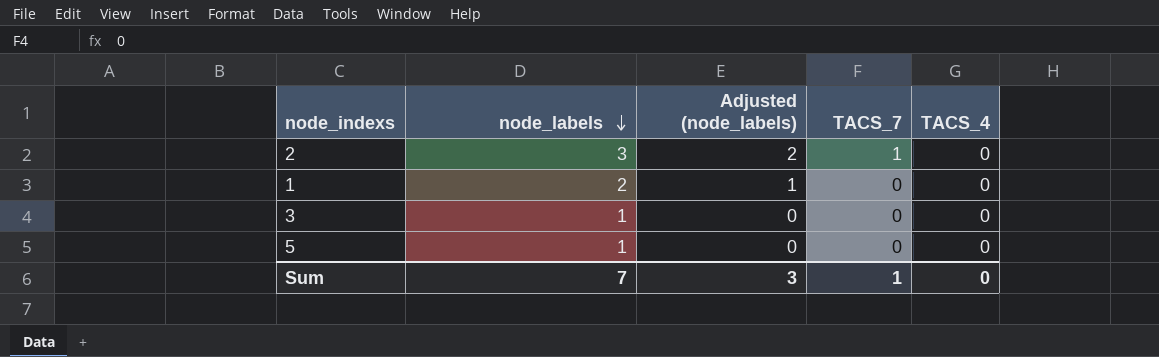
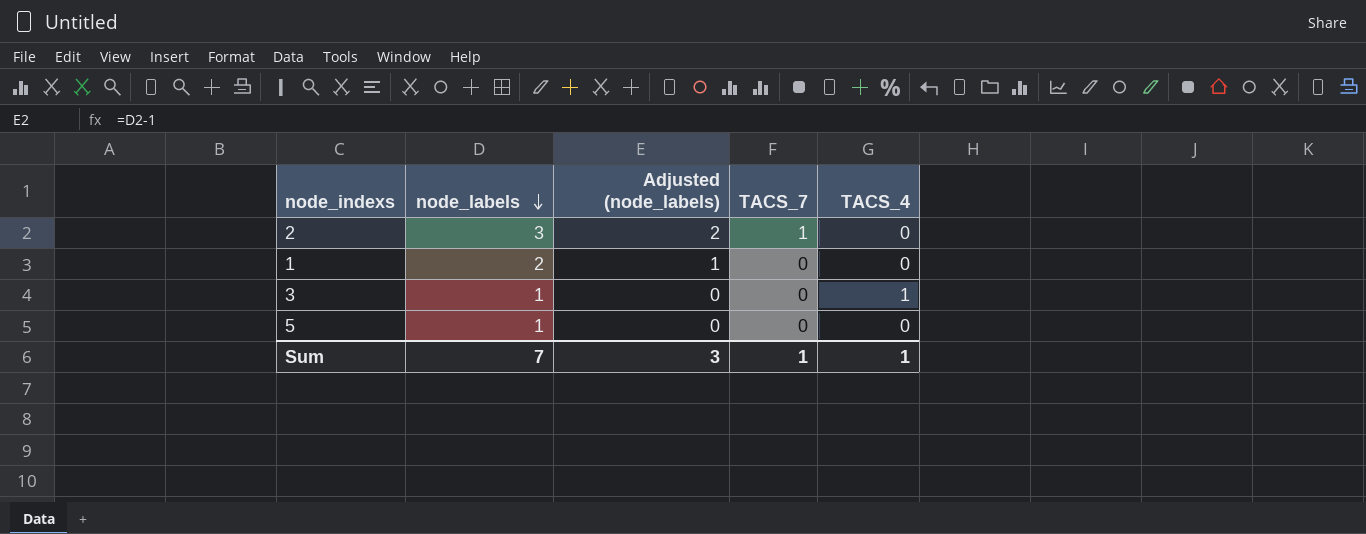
3 | TACS_4: 0 -> 1
Sum | TACS_4: 0 -> 1

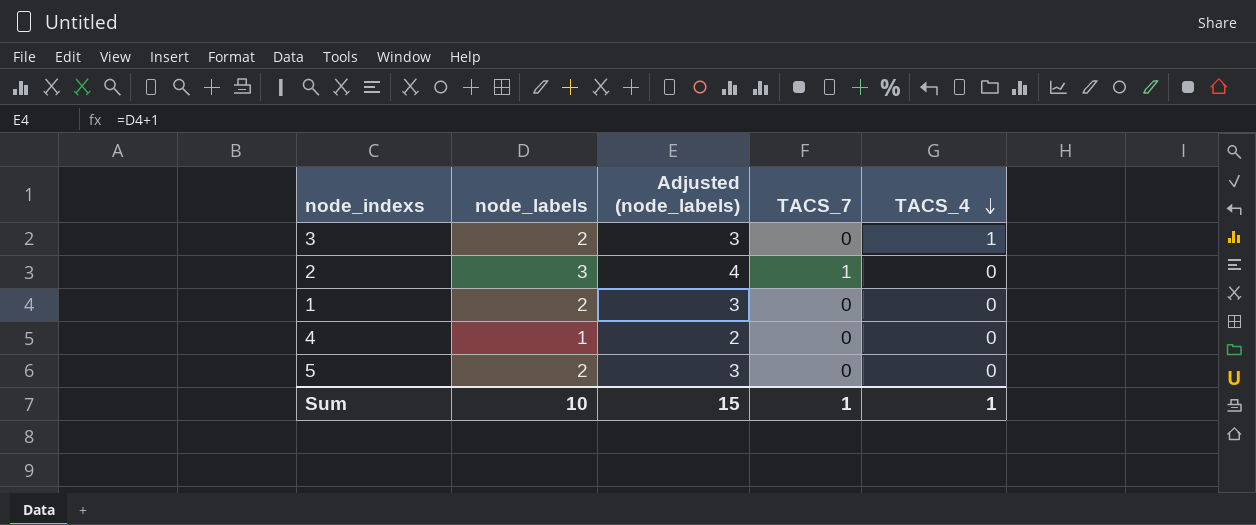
row order: node_labels descending -> TACS_4 descending
column Adjusted (node_labels) | formula: [node_labels] - 1 -> [node_labels] + 1
3 | node_labels: 1 -> 2
row 4: none -> 1 | 2 | 0 | 0
5 | node_labels: 1 -> 2
Sum | node_labels: 7 -> 10
Sum | Adjusted (node_labels): 3 -> 15

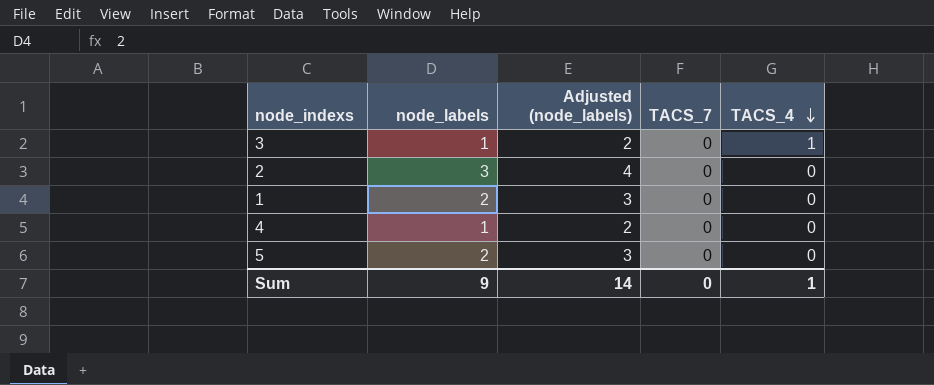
3 | node_labels: 2 -> 1
3 | Adjusted (node_labels): 3 -> 2
2 | TACS_7: 1 -> 0
Sum | node_labels: 10 -> 9
Sum | Adjusted (node_labels): 15 -> 14
Sum | TACS_7: 1 -> 0

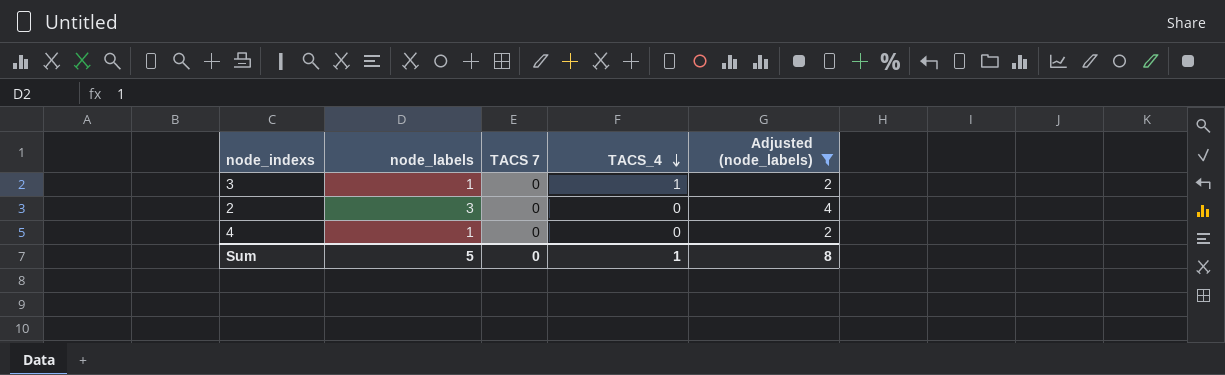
filter: none -> Adjusted (node_labels) != 3
column name: TACS_7 -> TACS 7
column Adjusted (node_labels) | position: 3 -> 5
Sum | node_labels: 9 -> 5
Sum | Adjusted (node_labels): 14 -> 8

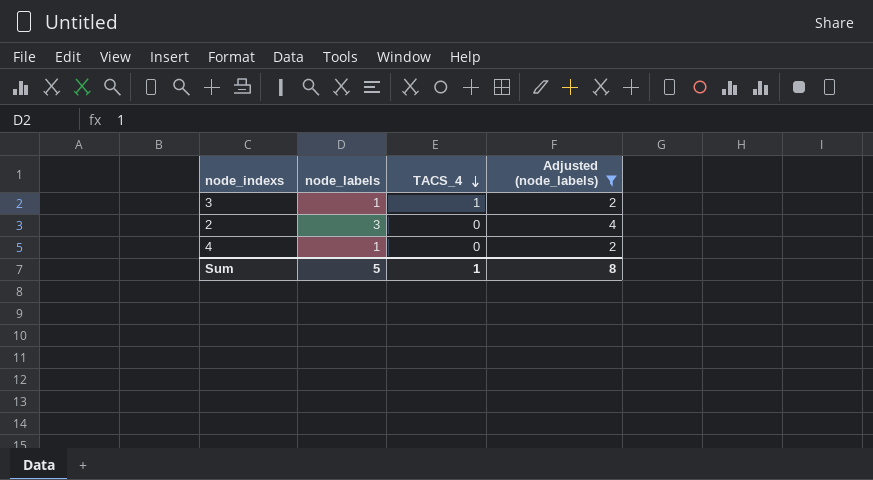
column TACS 7 | position: 3 -> none

